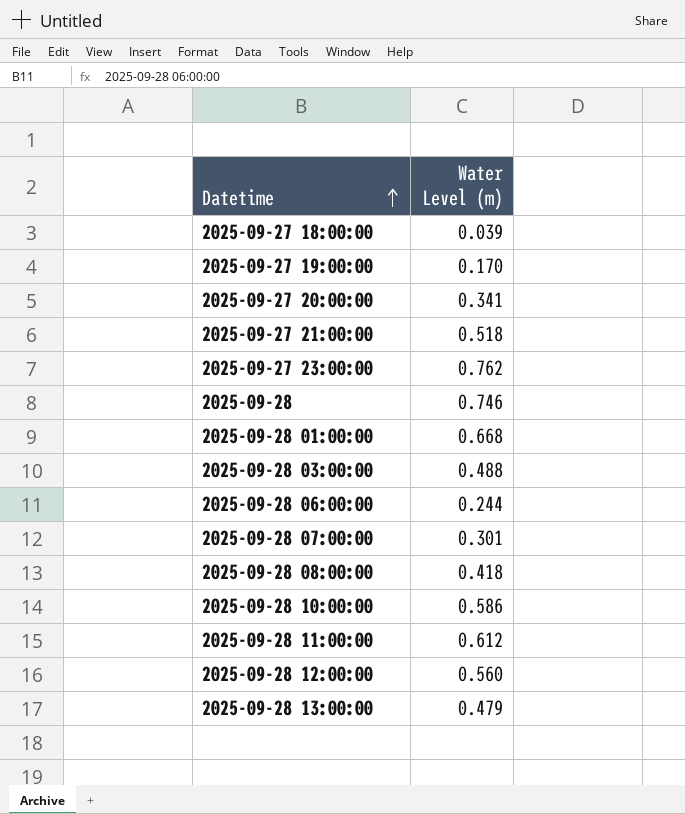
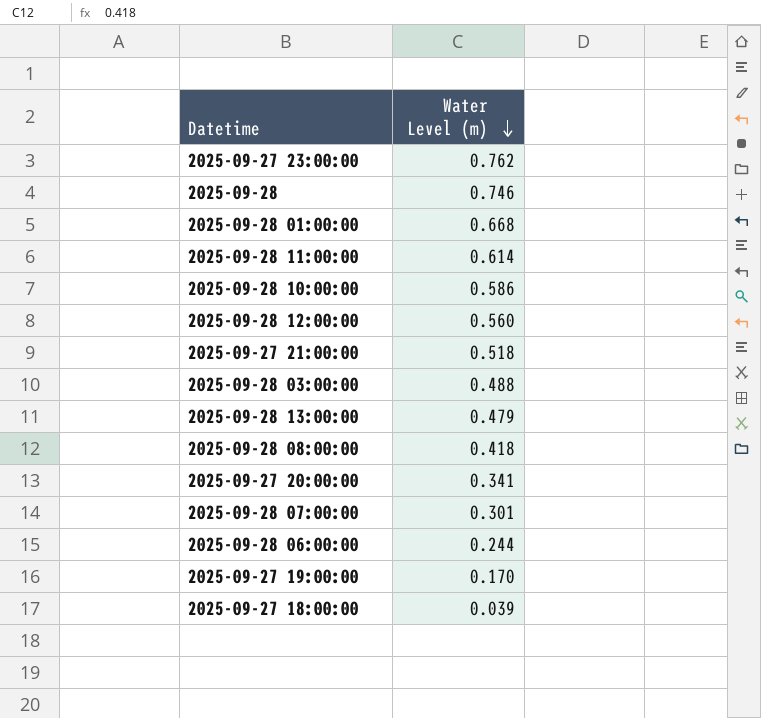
row order: Datetime ascending -> Water Level (m) descending
2025-09-28 11:00:00 | Water Level (m): 0.612 -> 0.614

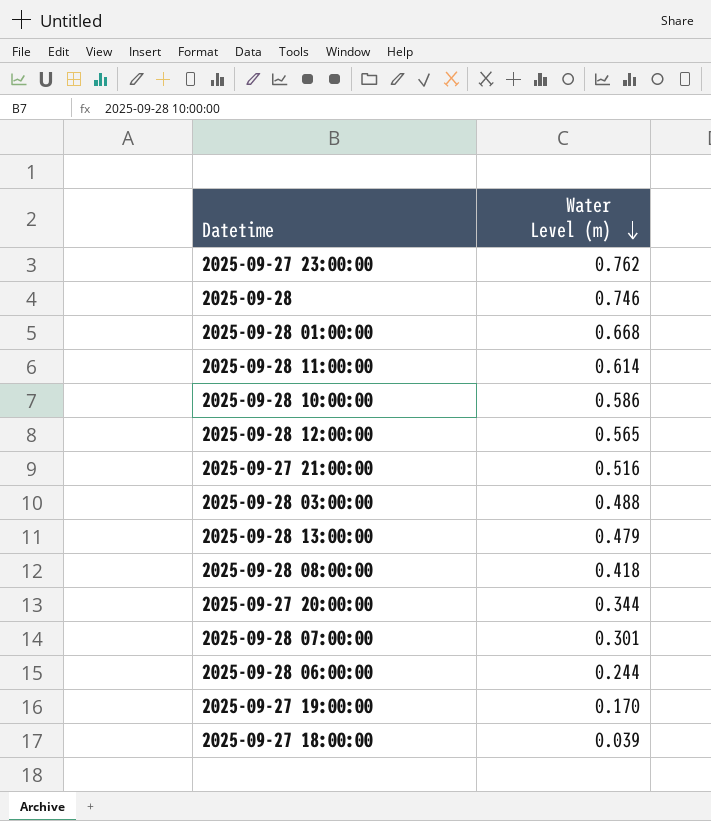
2025-09-28 12:00:00 | Water Level (m): 0.560 -> 0.565
2025-09-27 21:00:00 | Water Level (m): 0.518 -> 0.516
2025-09-27 20:00:00 | Water Level (m): 0.341 -> 0.344

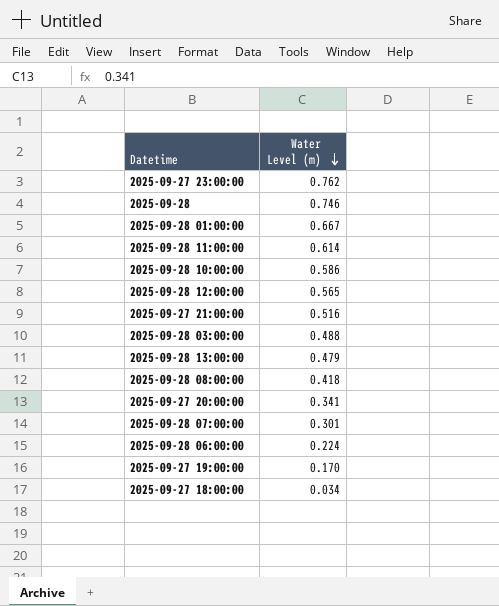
2025-09-28 01:00:00 | Water Level (m): 0.668 -> 0.667
2025-09-27 20:00:00 | Water Level (m): 0.344 -> 0.341
2025-09-28 06:00:00 | Water Level (m): 0.244 -> 0.224
2025-09-27 18:00:00 | Water Level (m): 0.039 -> 0.034

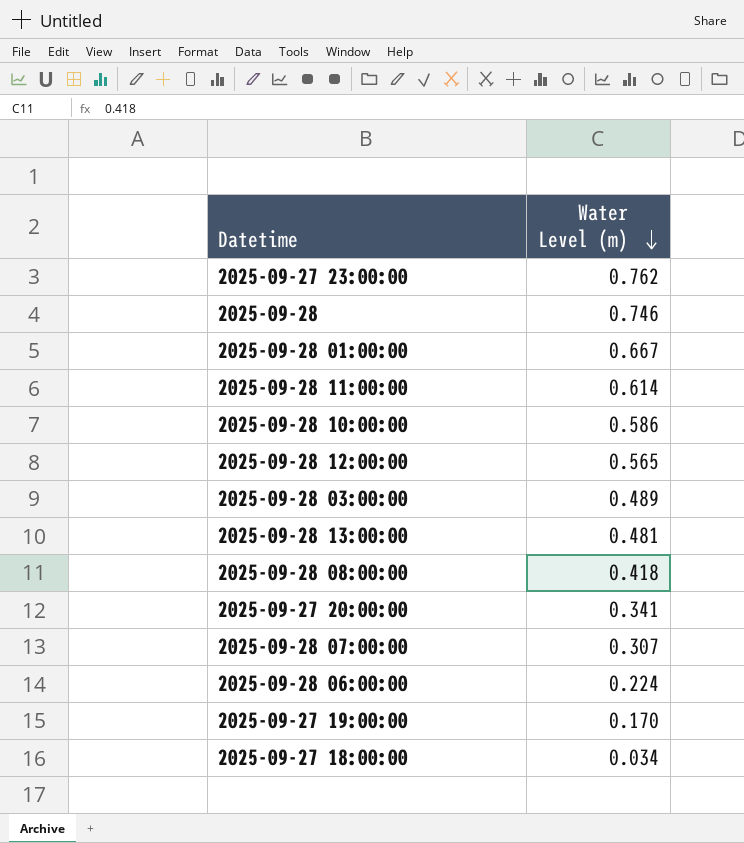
row 2025-09-27 21:00:00: 0.516 -> none
2025-09-28 03:00:00 | Water Level (m): 0.488 -> 0.489
2025-09-28 13:00:00 | Water Level (m): 0.479 -> 0.481
2025-09-28 07:00:00 | Water Level (m): 0.301 -> 0.307

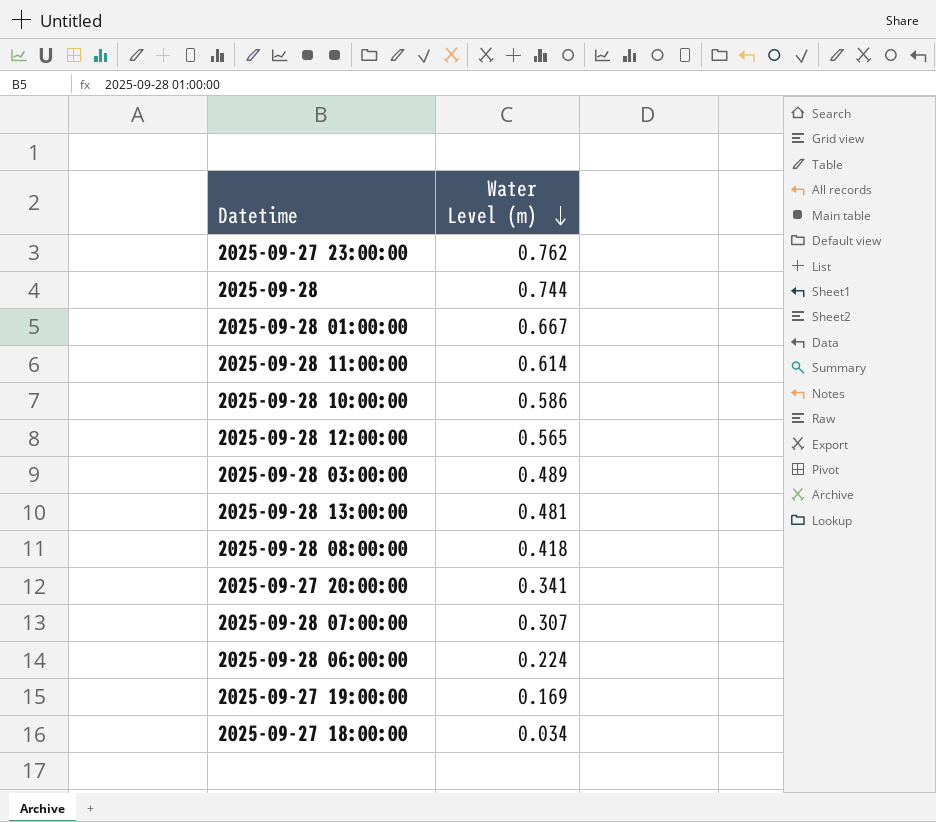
2025-09-28 | Water Level (m): 0.746 -> 0.744
2025-09-27 19:00:00 | Water Level (m): 0.170 -> 0.169

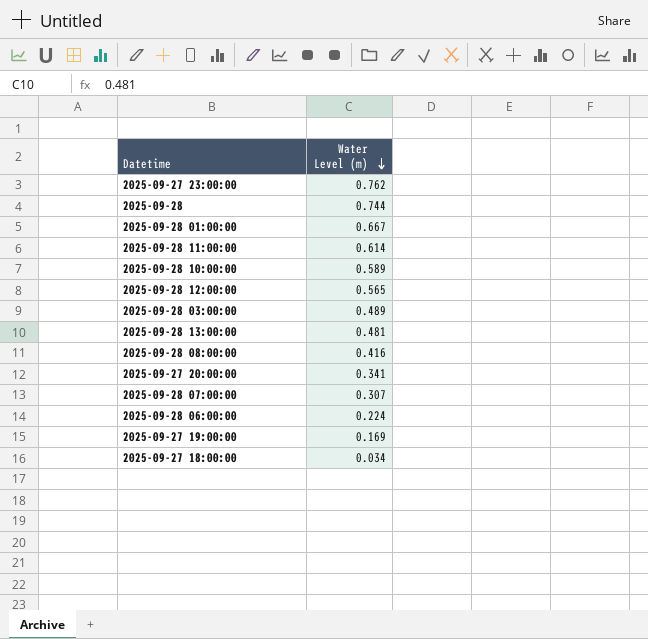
2025-09-28 10:00:00 | Water Level (m): 0.586 -> 0.589
2025-09-28 08:00:00 | Water Level (m): 0.418 -> 0.416

